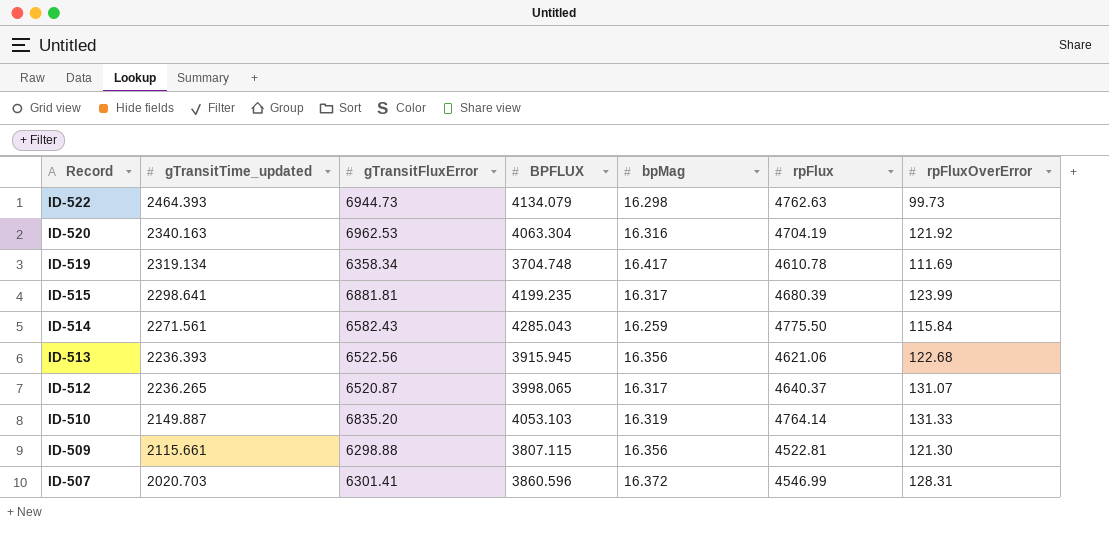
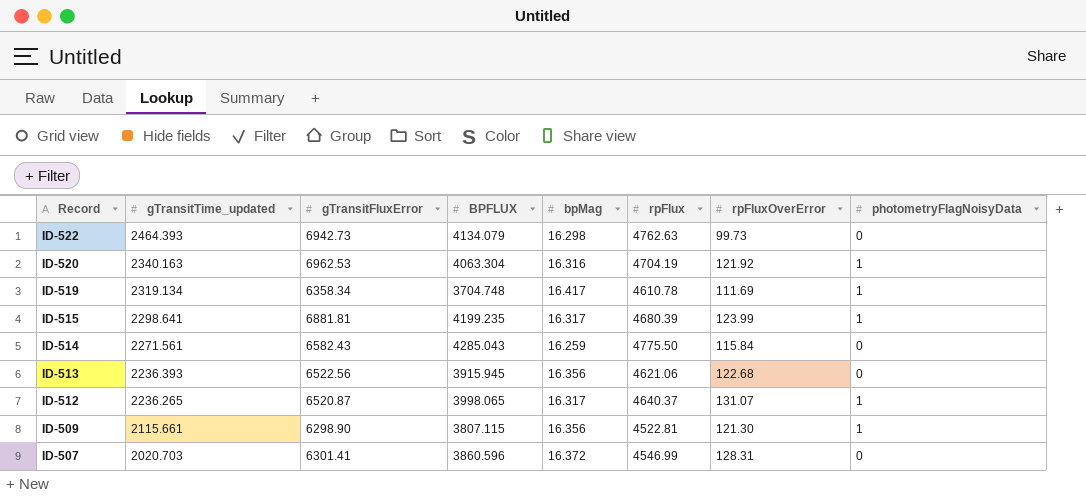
column photometryFlagNoisyData | position: none -> 8
row ID-510: 2149.887 | 6835.20 | 4053.103 | 16.319 | 4764.14 | 131.33 -> none
ID-522 | gTransitFluxError: 6944.73 -> 6942.73
ID-509 | gTransitFluxError: 6298.88 -> 6298.90

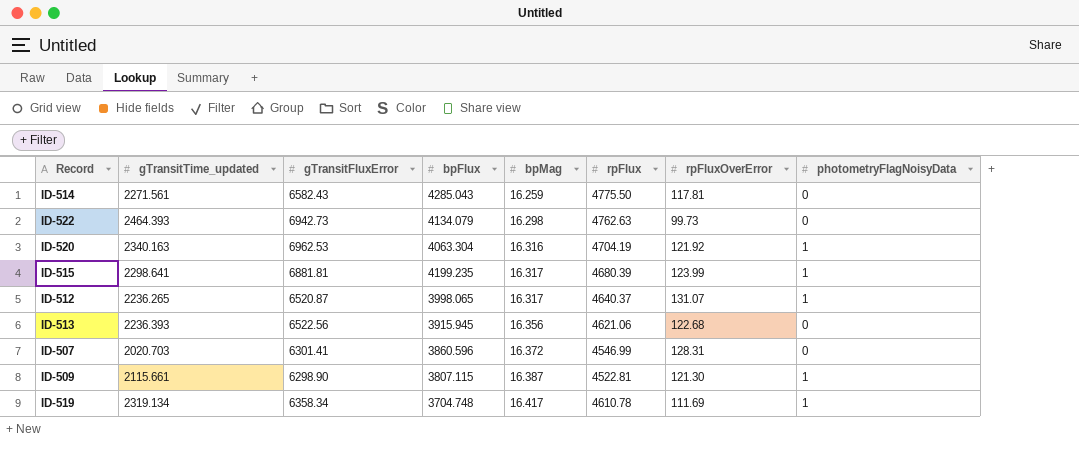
row order: Record descending -> bpMag ascending
column name: BPFLUX -> bpFlux
ID-514 | rpFluxOverError: 115.84 -> 117.81
ID-509 | bpMag: 16.356 -> 16.387

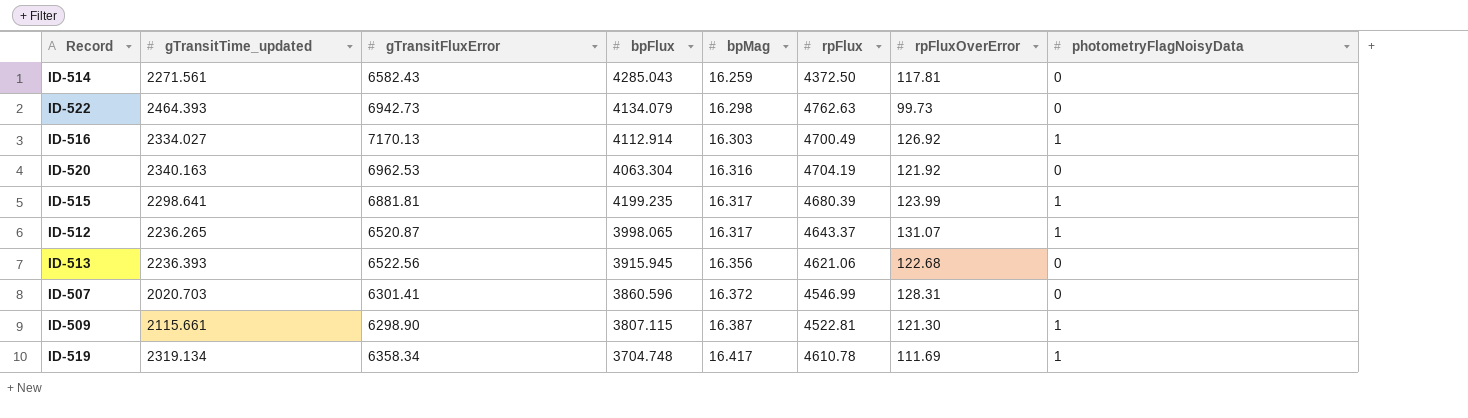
ID-514 | rpFlux: 4775.50 -> 4372.50
row ID-516: none -> 2334.027 | 7170.13 | 4112.914 | 16.303 | 4700.49 | 126.92 | 1
ID-520 | photometryFlagNoisyData: 1 -> 0
ID-512 | rpFlux: 4640.37 -> 4643.37

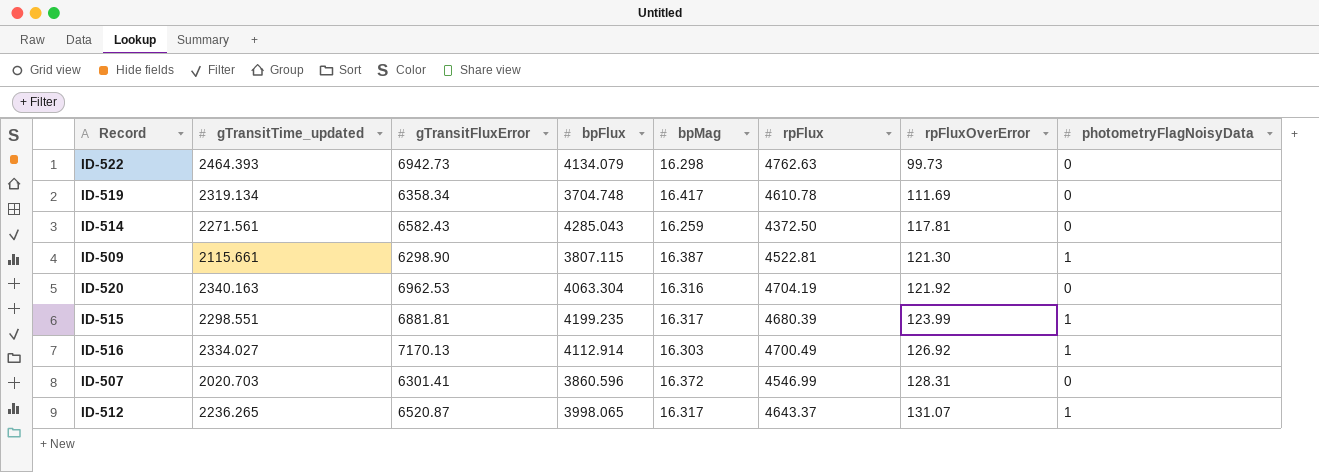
row order: bpMag ascending -> rpFluxOverError ascending
row ID-513: 2236.393 | 6522.56 | 3915.945 | 16.356 | 4621.06 | 122.68 | 0 -> none
ID-519 | photometryFlagNoisyData: 1 -> 0
ID-515 | gTransitTime_updated: 2298.641 -> 2298.551

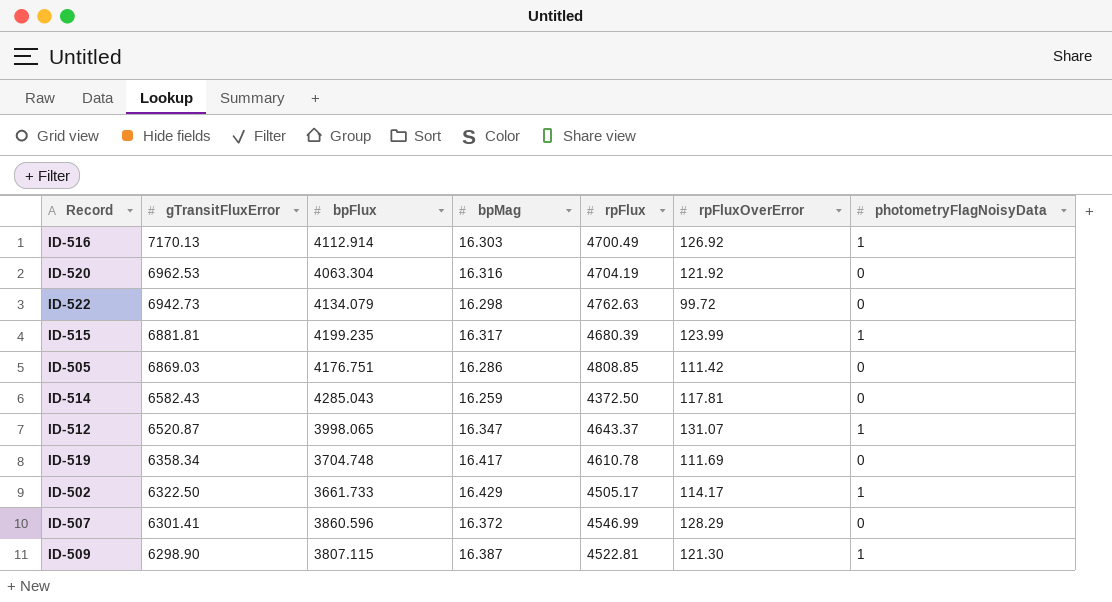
row order: rpFluxOverError ascending -> gTransitFluxError descending
column gTransitTime_updated | position: 2 -> none
ID-522 | rpFluxOverError: 99.73 -> 99.72
row ID-505: none -> 6869.03 | 4176.751 | 16.286 | 4808.85 | 111.42 | 0
ID-512 | bpMag: 16.317 -> 16.347
row ID-502: none -> 6322.50 | 3661.733 | 16.429 | 4505.17 | 114.17 | 1
ID-507 | rpFluxOverError: 128.31 -> 128.29

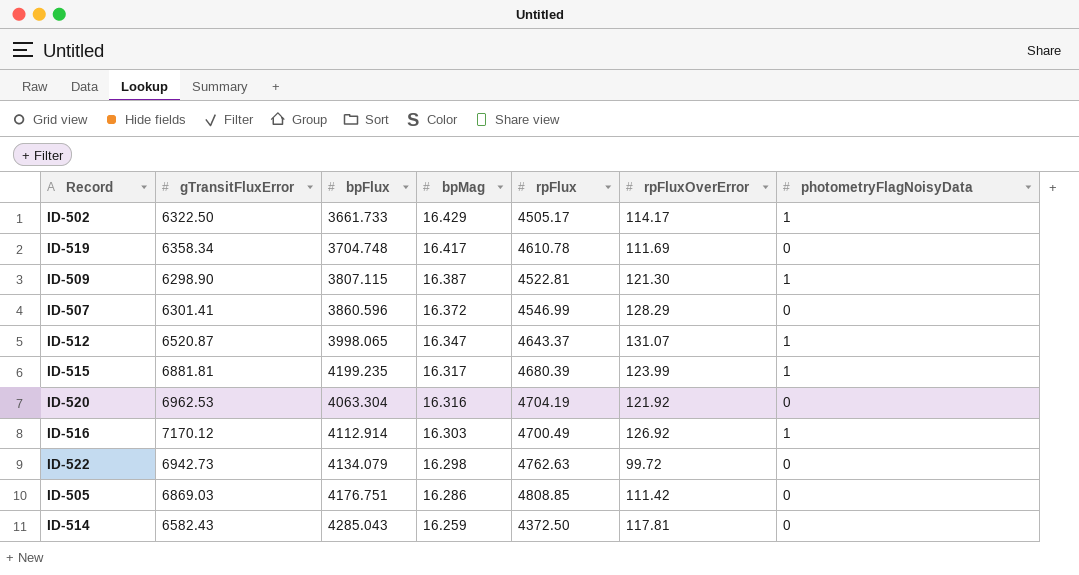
row order: gTransitFluxError descending -> bpMag descending
ID-516 | gTransitFluxError: 7170.13 -> 7170.12

